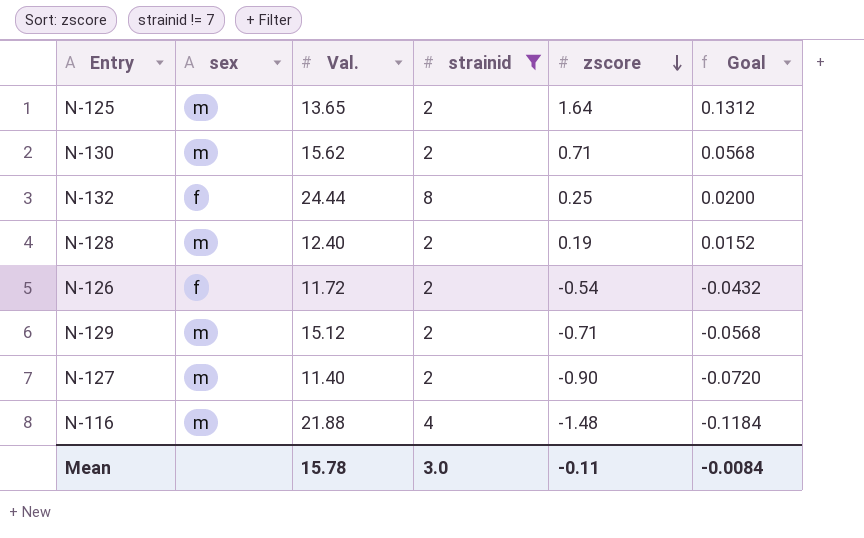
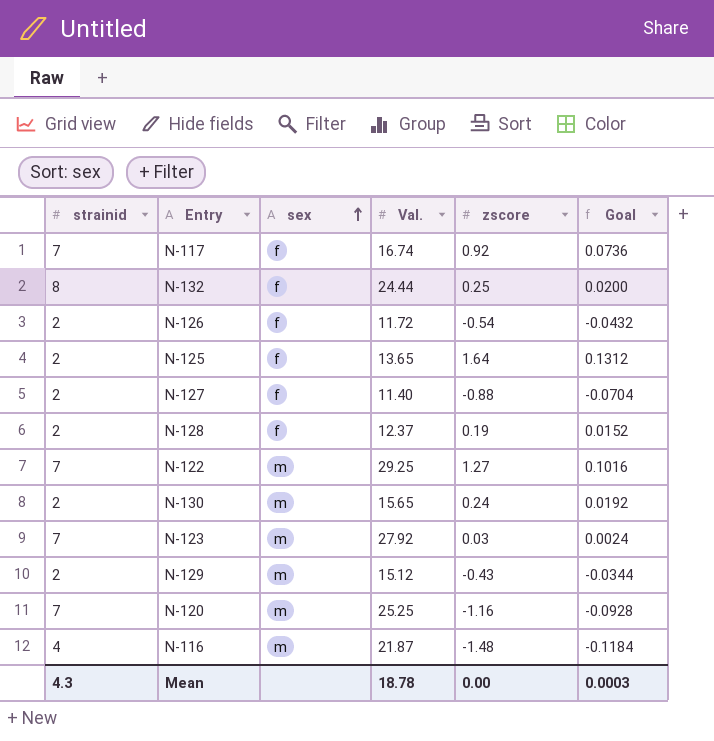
filter: strainid != 7 -> none
row order: zscore descending -> sex ascending
column strainid | position: 4 -> 1
N-125 | sex: m -> f
N-127 | sex: m -> f
N-127 | zscore: -0.90 -> -0.88
N-127 | Goal: -0.0720 -> -0.0704
N-128 | sex: m -> f
N-128 | Val.: 12.40 -> 12.37
N-130 | Val.: 15.62 -> 15.65
N-130 | zscore: 0.71 -> 0.24
N-130 | Goal: 0.0568 -> 0.0192
N-129 | zscore: -0.71 -> -0.43
N-129 | Goal: -0.0568 -> -0.0344
N-116 | Val.: 21.88 -> 21.87
Mean | strainid: 3.0 -> 4.3
Mean | Val.: 15.78 -> 18.78
Mean | zscore: -0.11 -> 0.00
Mean | Goal: -0.0084 -> 0.0003

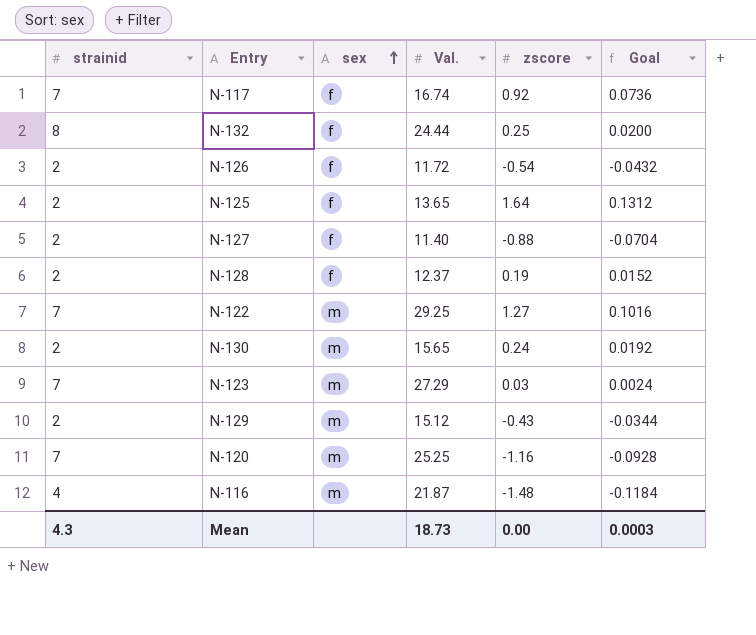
N-123 | Val.: 27.92 -> 27.29
Mean | Val.: 18.78 -> 18.73

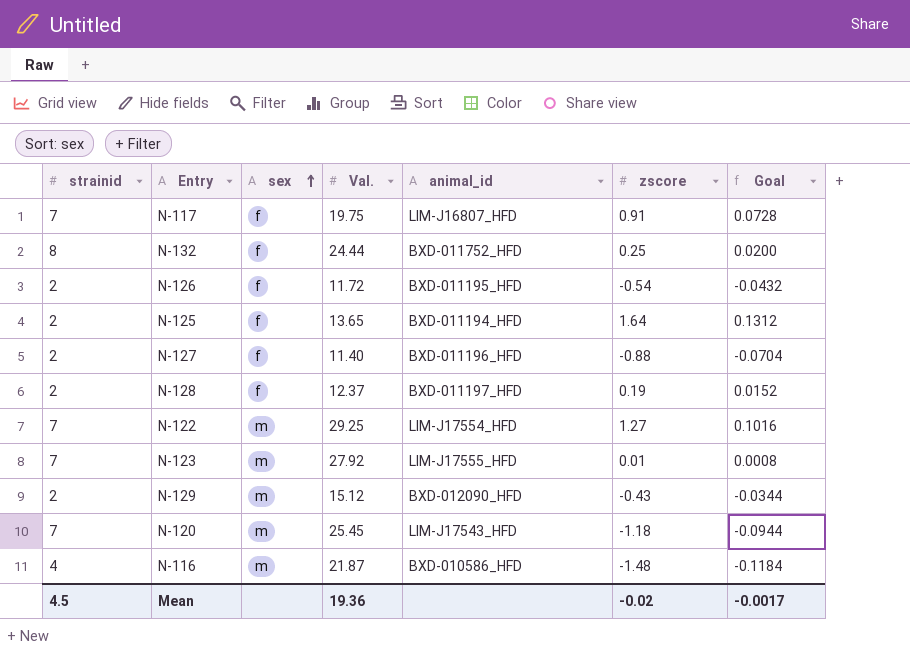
column animal_id | position: none -> 5
row N-130: 2 | m | 15.65 | 0.24 | 0.0192 -> none
N-117 | Val.: 16.74 -> 19.75
N-117 | zscore: 0.92 -> 0.91
N-117 | Goal: 0.0736 -> 0.0728
N-123 | Val.: 27.29 -> 27.92
N-123 | zscore: 0.03 -> 0.01
N-123 | Goal: 0.0024 -> 0.0008
N-120 | Val.: 25.25 -> 25.45
N-120 | zscore: -1.16 -> -1.18
N-120 | Goal: -0.0928 -> -0.0944
Mean | strainid: 4.3 -> 4.5
Mean | Val.: 18.73 -> 19.36
Mean | zscore: 0.00 -> -0.02
Mean | Goal: 0.0003 -> -0.0017

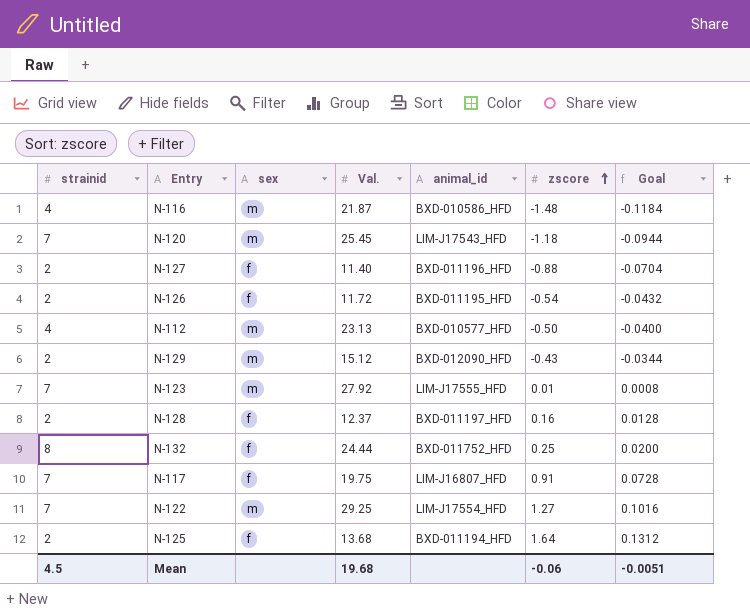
row order: sex ascending -> zscore ascending
row N-112: none -> 4 | m | 23.13 | BXD-010577_HFD | -0.50 | -0.0400
N-128 | zscore: 0.19 -> 0.16
N-128 | Goal: 0.0152 -> 0.0128
N-125 | Val.: 13.65 -> 13.68
Mean | Val.: 19.36 -> 19.68
Mean | zscore: -0.02 -> -0.06
Mean | Goal: -0.0017 -> -0.0051

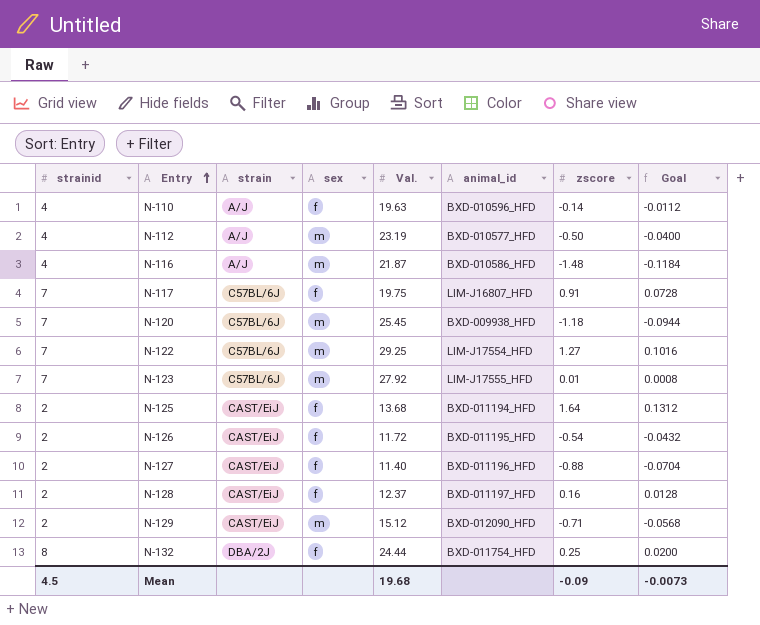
row order: zscore ascending -> Entry ascending
column strain | position: none -> 3
row N-110: none -> 4 | A/J | f | 19.63 | BXD-010596_HFD | -0.14 | -0.0112
N-112 | Val.: 23.13 -> 23.19
N-120 | animal_id: LIM-J17543_HFD -> BXD-009938_HFD
N-129 | zscore: -0.43 -> -0.71
N-129 | Goal: -0.0344 -> -0.0568
N-132 | animal_id: BXD-011752_HFD -> BXD-011754_HFD
Mean | zscore: -0.06 -> -0.09
Mean | Goal: -0.0051 -> -0.0073

